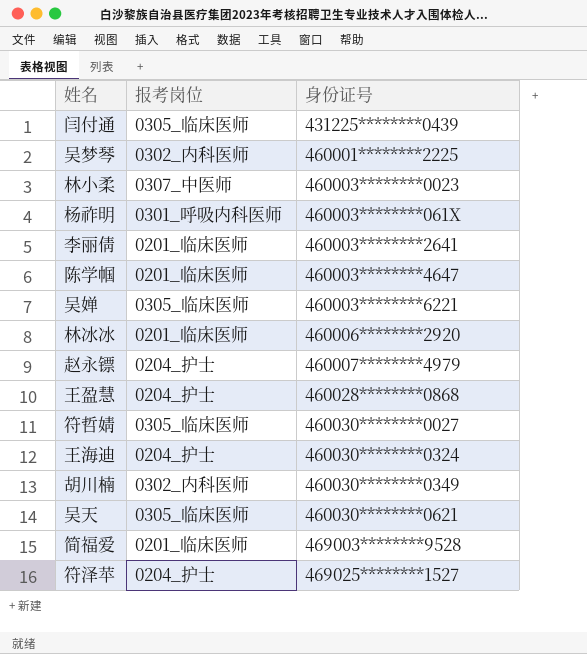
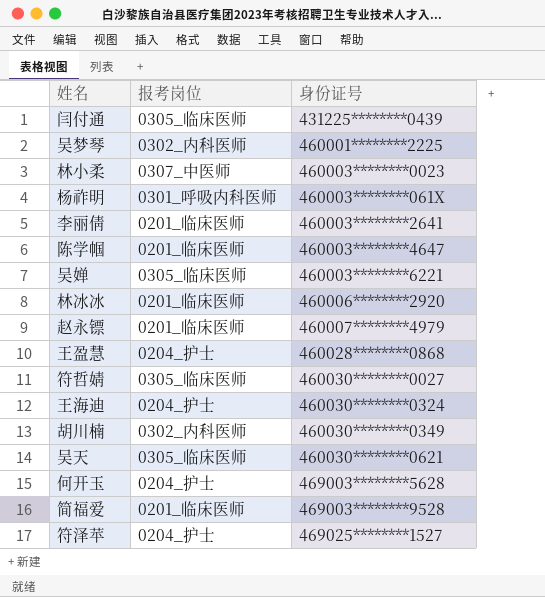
赵永镖 | 报考岗位: 0204_护士 -> 0201_临床医师
row 何开玉: none -> 0204_护士 | 469003********5628

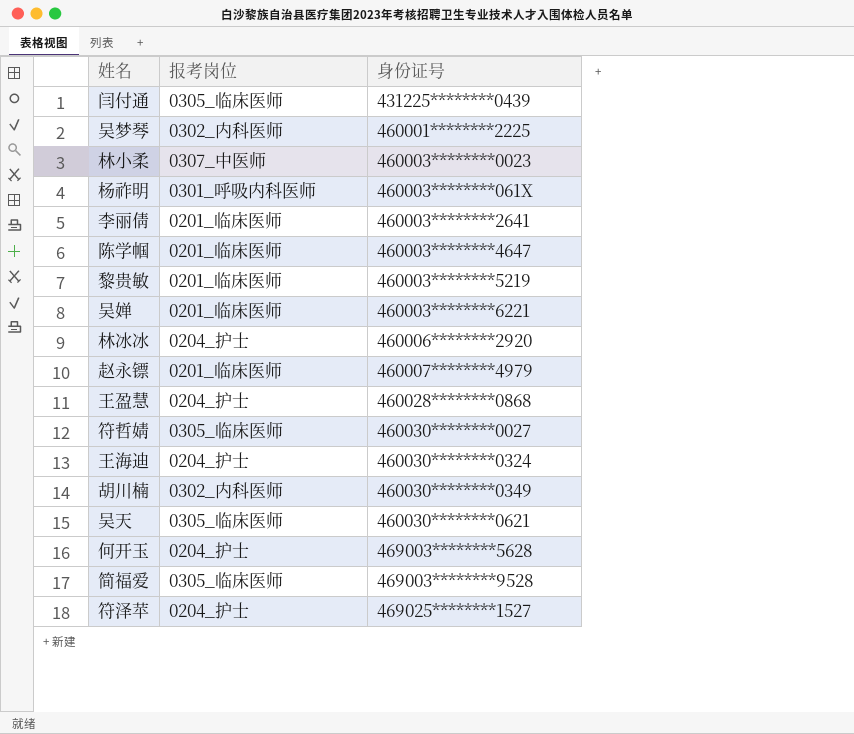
row 黎贵敏: none -> 0201_临床医师 | 460003********5219
吴婵 | 报考岗位: 0305_临床医师 -> 0201_临床医师
林冰冰 | 报考岗位: 0201_临床医师 -> 0204_护士
简福爱 | 报考岗位: 0201_临床医师 -> 0305_临床医师

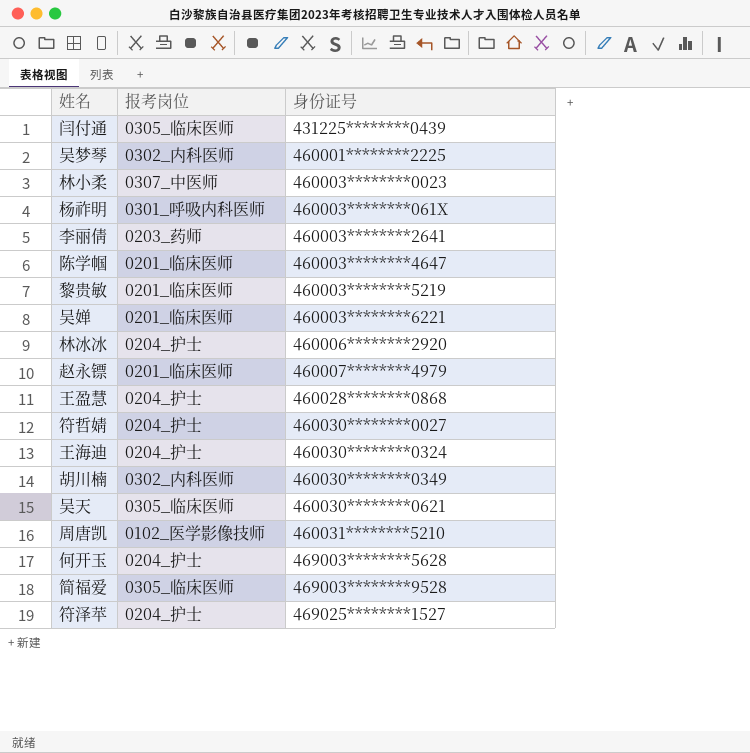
李丽倩 | 报考岗位: 0201_临床医师 -> 0203_药师
符哲婧 | 报考岗位: 0305_临床医师 -> 0204_护士
row 周唐凯: none -> 0102_医学影像技师 | 460031********5210

